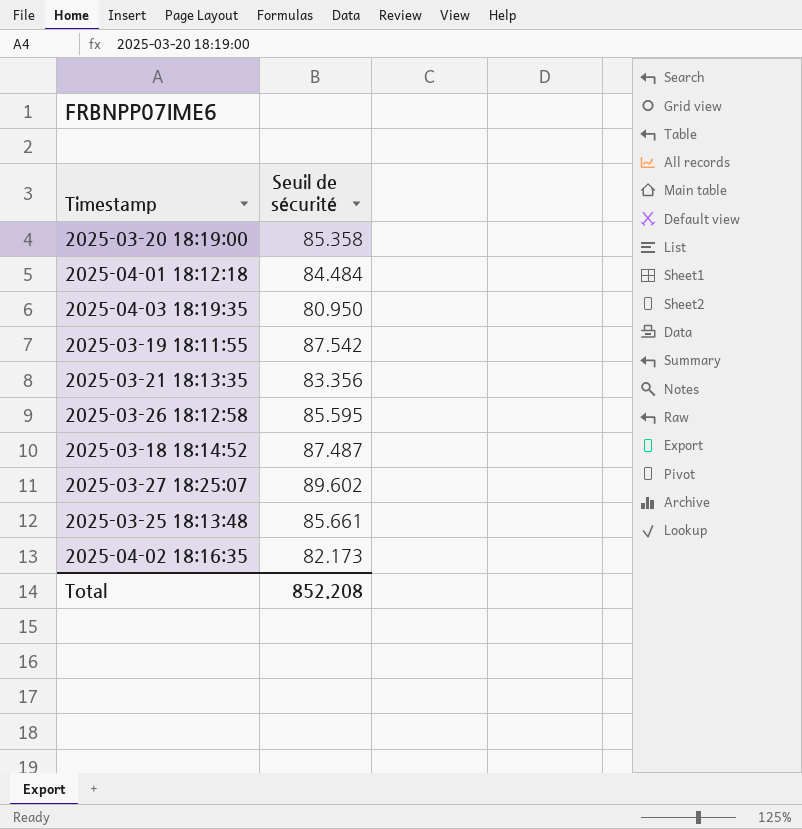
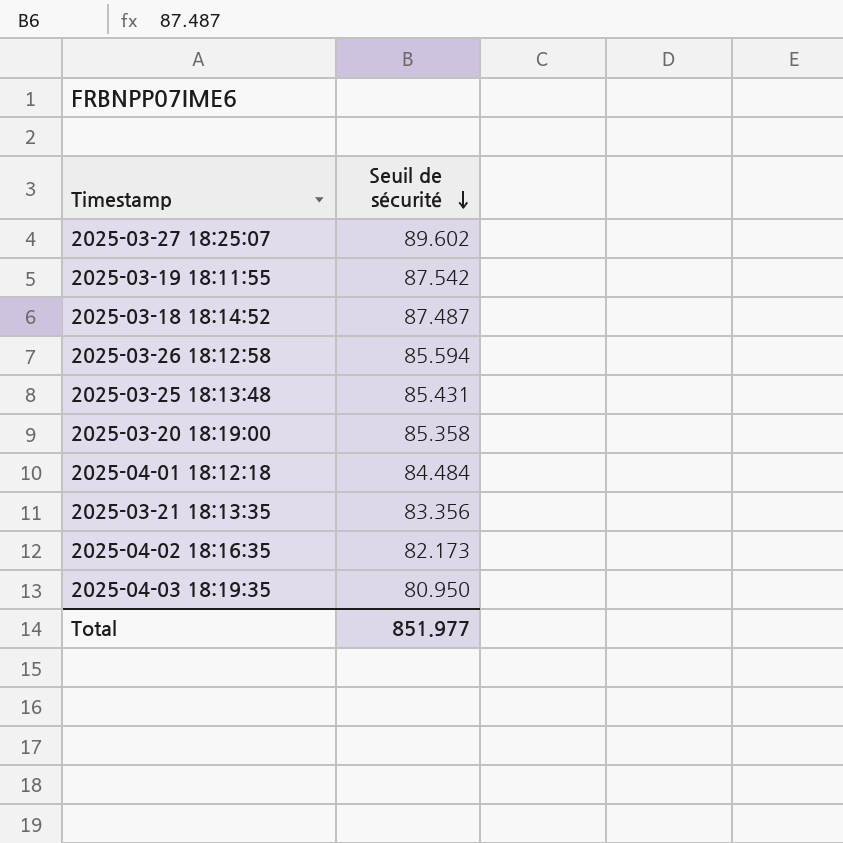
row order: none -> Seuil de sécurité descending
2025-03-26 18:12:58 | Seuil de sécurité: 85.595 -> 85.594
2025-03-25 18:13:48 | Seuil de sécurité: 85.661 -> 85.431
Total | Seuil de sécurité: 852.208 -> 851.977

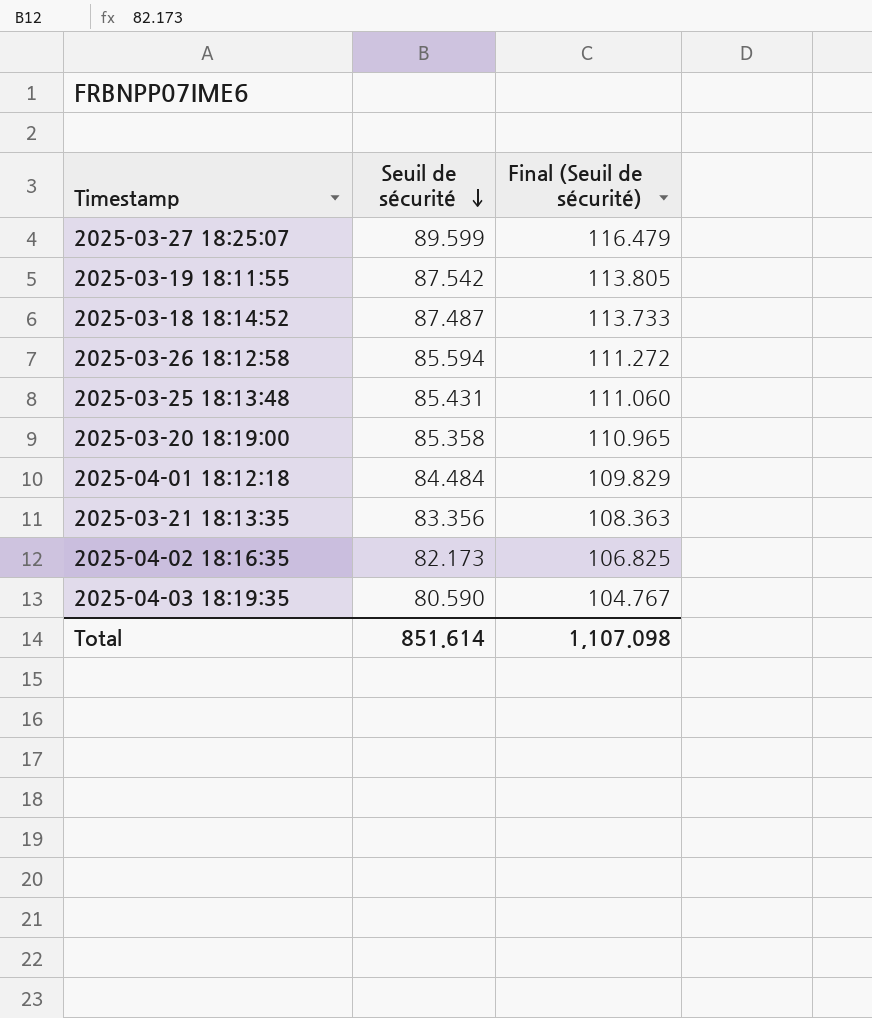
column Final (Seuil de sécurité) | formula: none -> [Seuil de sécurité] * 1.3
2025-03-27 18:25:07 | Seuil de sécurité: 89.602 -> 89.599
2025-04-03 18:19:35 | Seuil de sécurité: 80.950 -> 80.590
Total | Seuil de sécurité: 851.977 -> 851.614

